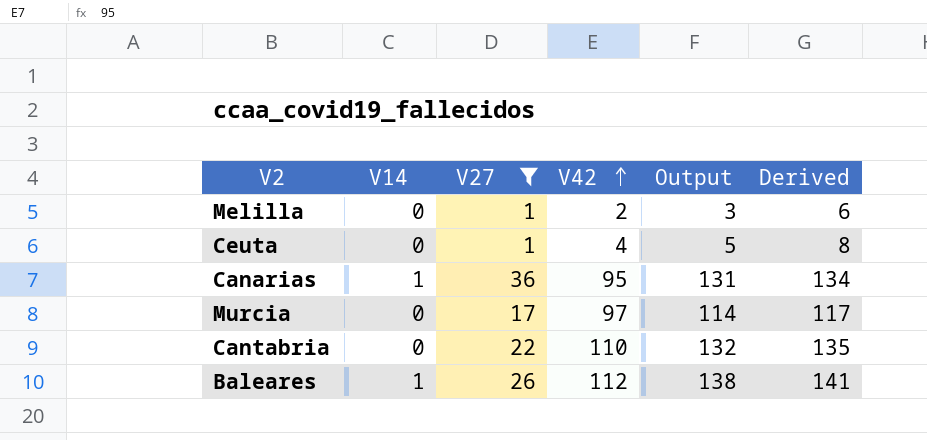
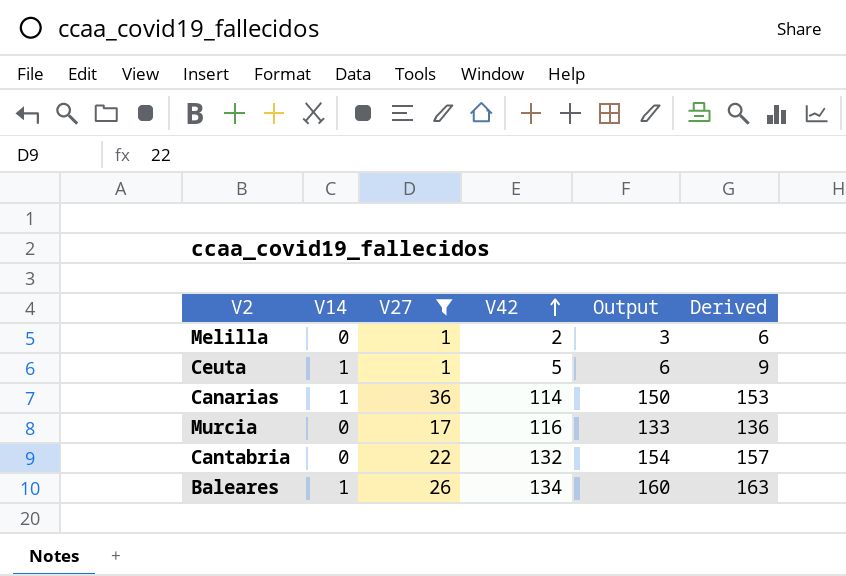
Ceuta | V14: 0 -> 1
Ceuta | V42: 4 -> 5
Ceuta | Output: 5 -> 6
Ceuta | Derived: 8 -> 9
Canarias | V42: 95 -> 114
Canarias | Output: 131 -> 150
Canarias | Derived: 134 -> 153
Murcia | V42: 97 -> 116
Murcia | Output: 114 -> 133
Murcia | Derived: 117 -> 136
Cantabria | V42: 110 -> 132
Cantabria | Output: 132 -> 154
Cantabria | Derived: 135 -> 157
Baleares | V42: 112 -> 134
Baleares | Output: 138 -> 160
Baleares | Derived: 141 -> 163

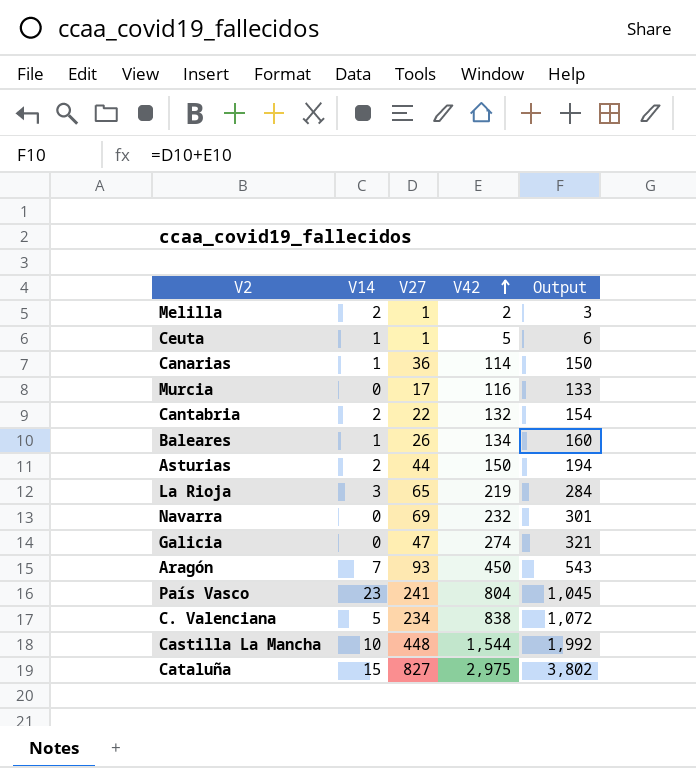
filter: V27 <= 36 -> none
column Derived | formula: [Output] + 3 -> none
Melilla | V14: 0 -> 2
Cantabria | V14: 0 -> 2

